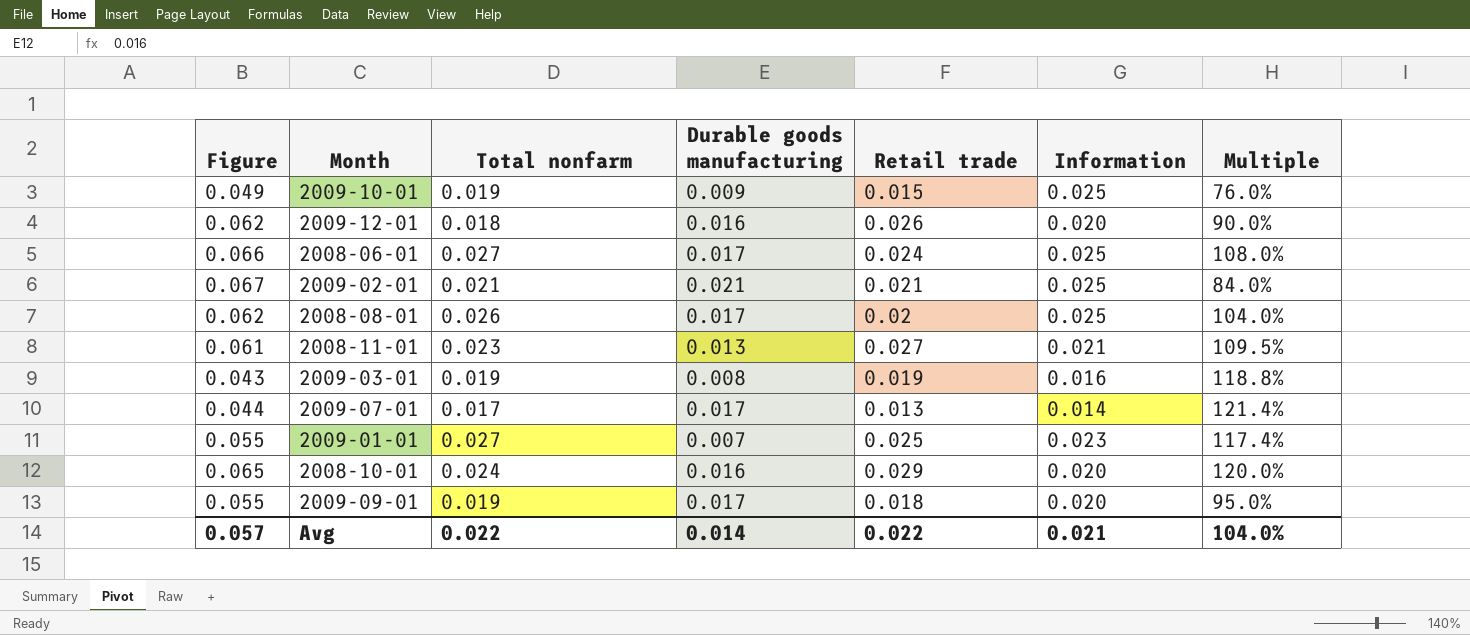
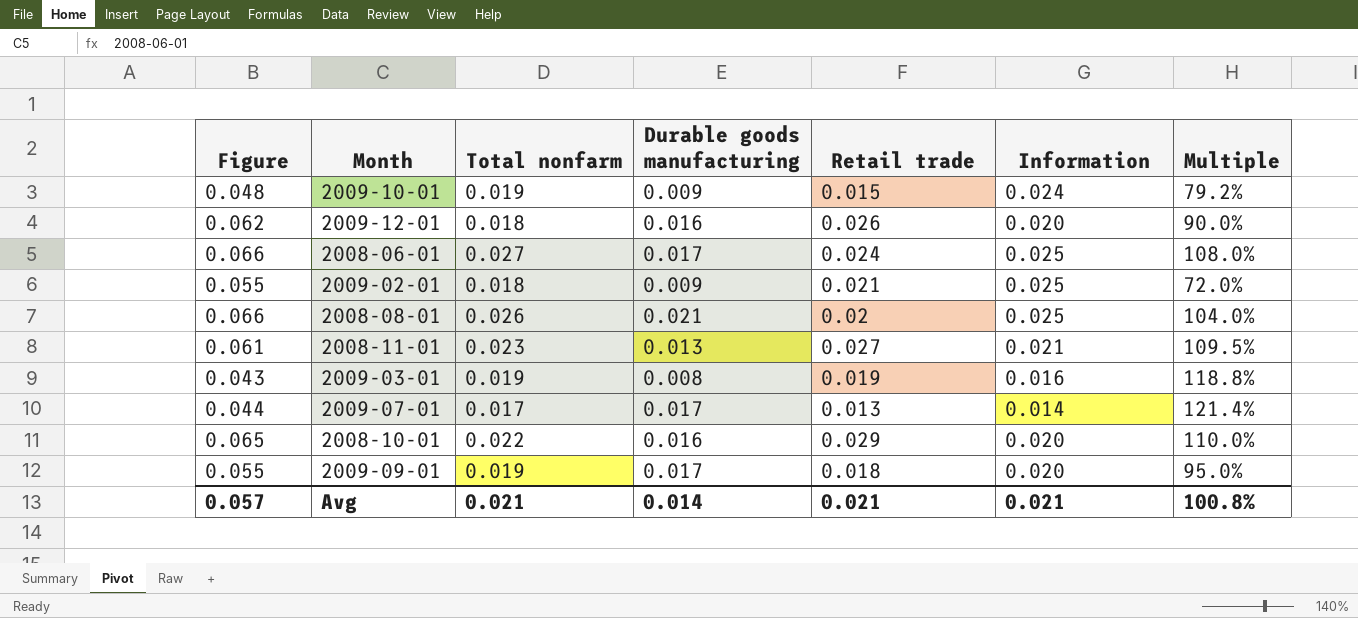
row 2009-01-01: 0.055 | 0.027 | 0.007 | 0.025 | 0.023 | 117.4% -> none
2009-10-01 | Figure: 0.049 -> 0.048
2009-10-01 | Information: 0.025 -> 0.024
2009-10-01 | Multiple: 76.0% -> 79.2%
2009-02-01 | Figure: 0.067 -> 0.055
2009-02-01 | Total nonfarm: 0.021 -> 0.018
2009-02-01 | Durable goods manufacturing: 0.021 -> 0.009
2009-02-01 | Multiple: 84.0% -> 72.0%
2008-08-01 | Figure: 0.062 -> 0.066
2008-08-01 | Durable goods manufacturing: 0.017 -> 0.021
2008-10-01 | Total nonfarm: 0.024 -> 0.022
2008-10-01 | Multiple: 120.0% -> 110.0%
Avg | Total nonfarm: 0.022 -> 0.021
Avg | Retail trade: 0.022 -> 0.021
Avg | Multiple: 104.0% -> 100.8%

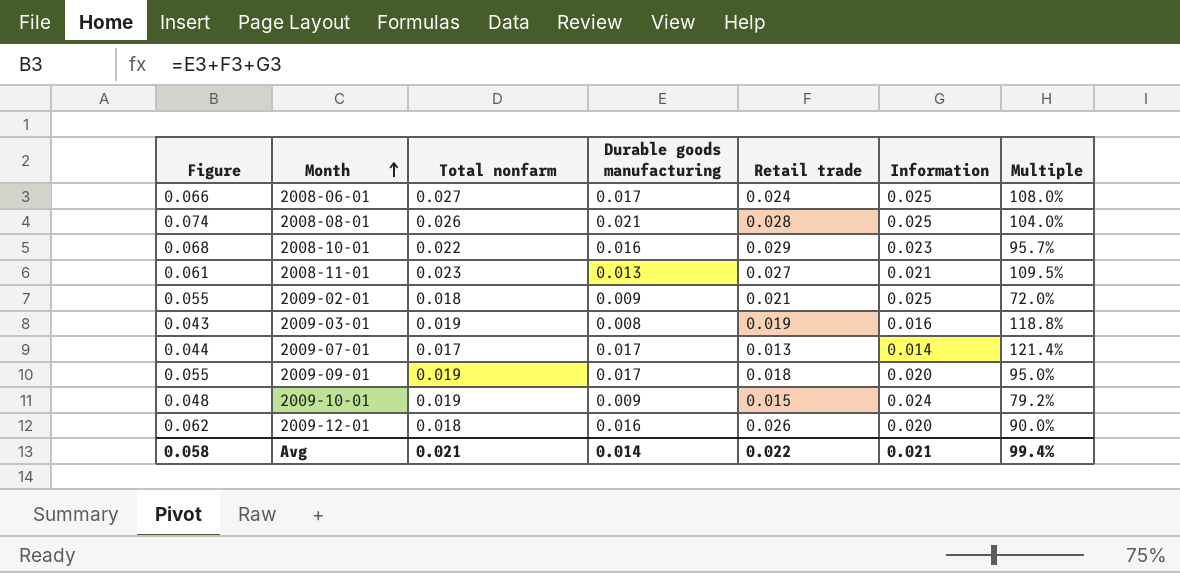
row order: none -> Month ascending
2008-08-01 | Figure: 0.066 -> 0.074
2008-08-01 | Retail trade: 0.02 -> 0.028
2008-10-01 | Figure: 0.065 -> 0.068
2008-10-01 | Information: 0.020 -> 0.023
2008-10-01 | Multiple: 110.0% -> 95.7%
Avg | Figure: 0.057 -> 0.058
Avg | Retail trade: 0.021 -> 0.022
Avg | Multiple: 100.8% -> 99.4%

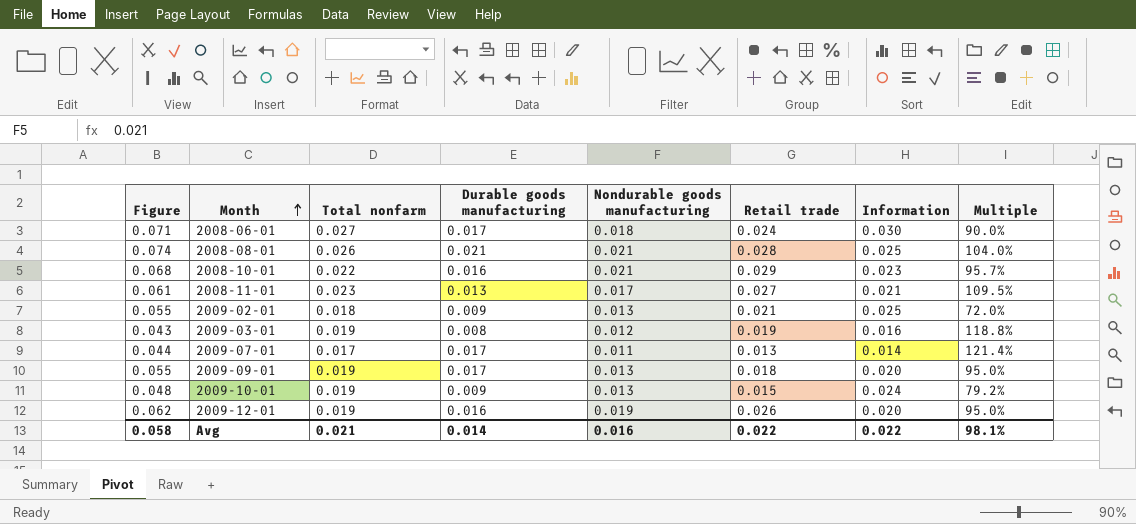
column Nondurable goods manufacturing | position: none -> 5
2008-06-01 | Figure: 0.066 -> 0.071
2008-06-01 | Information: 0.025 -> 0.030
2008-06-01 | Multiple: 108.0% -> 90.0%
2009-12-01 | Total nonfarm: 0.018 -> 0.019
2009-12-01 | Multiple: 90.0% -> 95.0%
Avg | Information: 0.021 -> 0.022
Avg | Multiple: 99.4% -> 98.1%

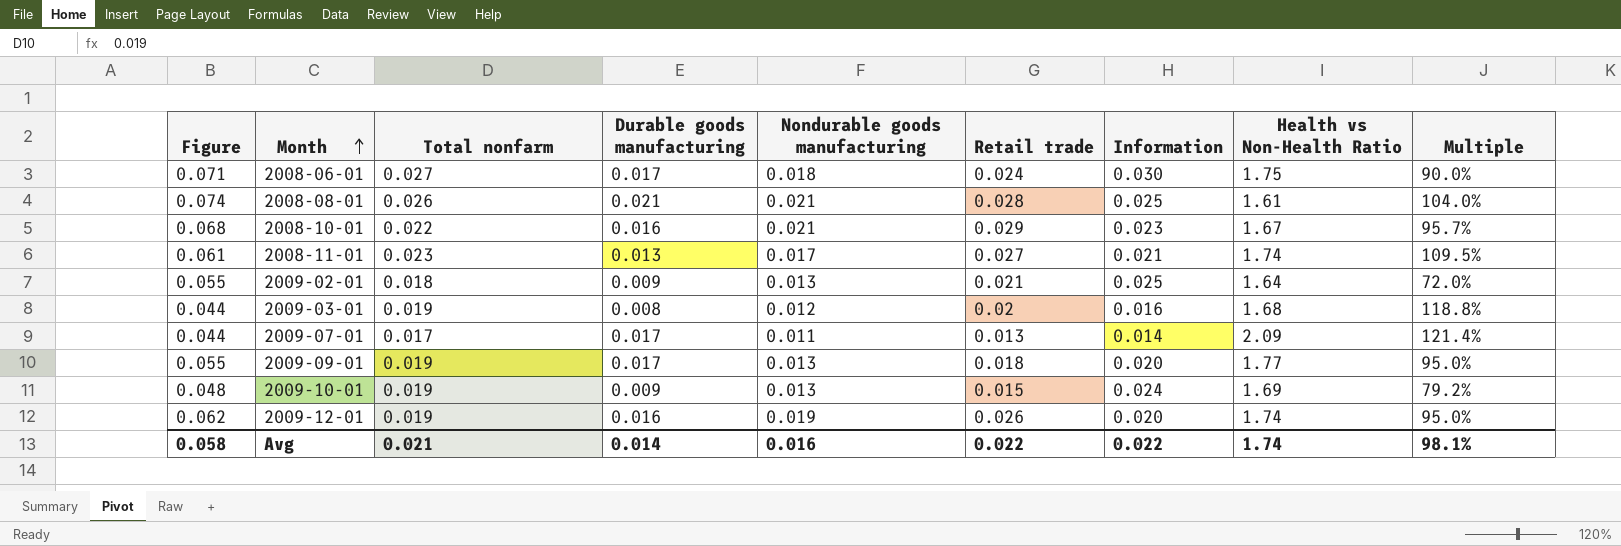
column Health vs Non-Health Ratio | position: none -> 8
2009-03-01 | Figure: 0.043 -> 0.044
2009-03-01 | Retail trade: 0.019 -> 0.02

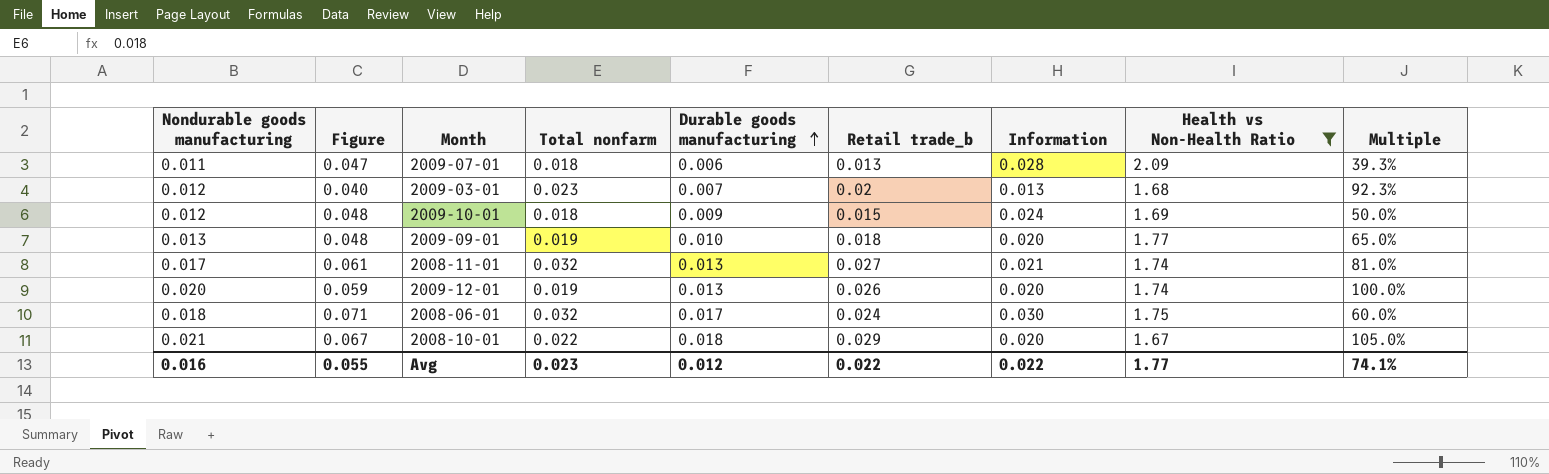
filter: none -> Health vs Non-Health Ratio >= 1.67
row order: Month ascending -> Durable goods manufacturing ascending
column Nondurable goods manufacturing | position: 5 -> 1
column name: Retail trade -> Retail trade_b
column Multiple | formula: [Total nonfarm] / [Information] -> [Nondurable goods manufacturing] / [Information]
2009-07-01 | Figure: 0.044 -> 0.047
2009-07-01 | Total nonfarm: 0.017 -> 0.018
2009-07-01 | Durable goods manufacturing: 0.017 -> 0.006
2009-07-01 | Information: 0.014 -> 0.028
2009-03-01 | Figure: 0.044 -> 0.040
2009-03-01 | Total nonfarm: 0.019 -> 0.023
2009-03-01 | Durable goods manufacturing: 0.008 -> 0.007
2009-03-01 | Information: 0.016 -> 0.013
2009-10-01 | Nondurable goods manufacturing: 0.013 -> 0.012
2009-10-01 | Total nonfarm: 0.019 -> 0.018
2009-09-01 | Figure: 0.055 -> 0.048
2009-09-01 | Durable goods manufacturing: 0.017 -> 0.010
2008-11-01 | Total nonfarm: 0.023 -> 0.032
2009-12-01 | Nondurable goods manufacturing: 0.019 -> 0.020
2009-12-01 | Figure: 0.062 -> 0.059
2009-12-01 | Durable goods manufacturing: 0.016 -> 0.013
2008-06-01 | Total nonfarm: 0.027 -> 0.032
2008-10-01 | Figure: 0.068 -> 0.067
2008-10-01 | Durable goods manufacturing: 0.016 -> 0.018
2008-10-01 | Information: 0.023 -> 0.020
Avg | Figure: 0.058 -> 0.055
Avg | Total nonfarm: 0.021 -> 0.023
Avg | Durable goods manufacturing: 0.014 -> 0.012
Avg | Health vs Non-Health Ratio: 1.74 -> 1.77
Avg | Multiple: 98.1% -> 74.1%

